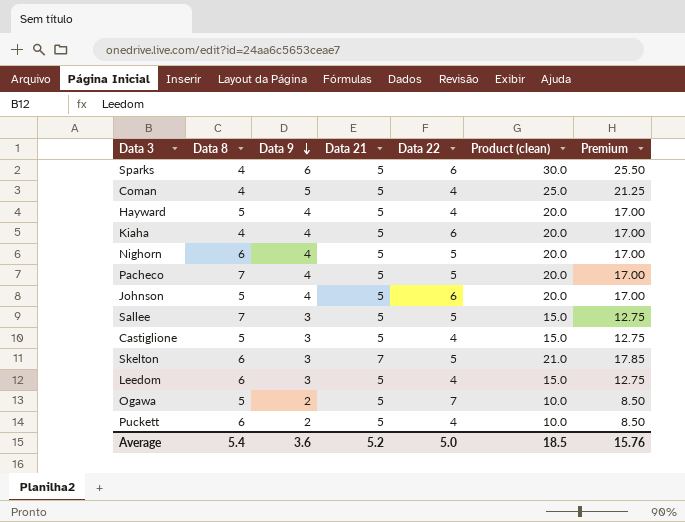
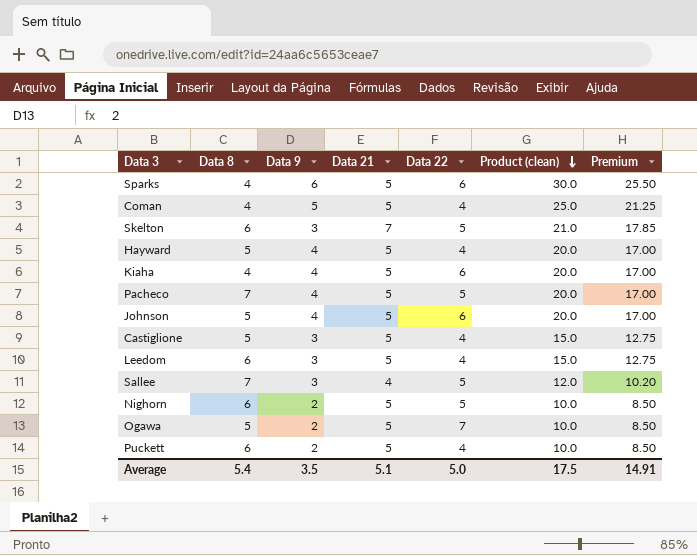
row order: Data 9 descending -> Product (clean) descending
Sallee | Data 21: 5 -> 4
Sallee | Product (clean): 15.0 -> 12.0
Sallee | Premium: 12.75 -> 10.20
Nighorn | Data 9: 4 -> 2
Nighorn | Product (clean): 20.0 -> 10.0
Nighorn | Premium: 17.00 -> 8.50
Average | Data 9: 3.6 -> 3.5
Average | Data 21: 5.2 -> 5.1
Average | Product (clean): 18.5 -> 17.5
Average | Premium: 15.76 -> 14.91

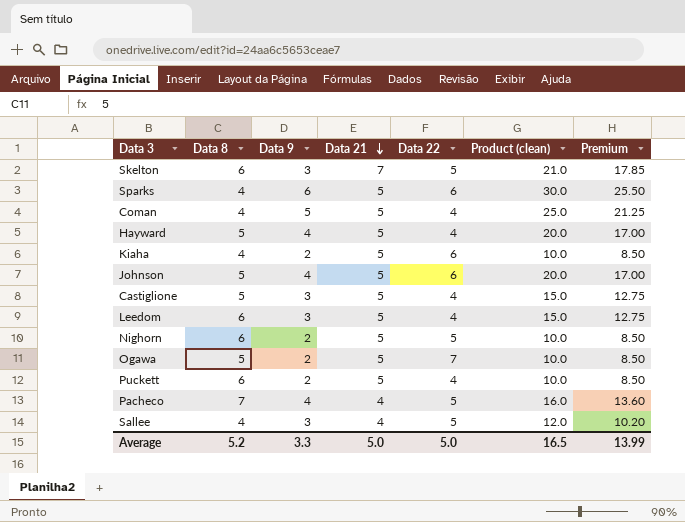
row order: Product (clean) descending -> Data 21 descending
Kiaha | Data 9: 4 -> 2
Kiaha | Product (clean): 20.0 -> 10.0
Kiaha | Premium: 17.00 -> 8.50
Pacheco | Data 21: 5 -> 4
Pacheco | Product (clean): 20.0 -> 16.0
Pacheco | Premium: 17.00 -> 13.60
Sallee | Data 8: 7 -> 4
Average | Data 8: 5.4 -> 5.2
Average | Data 9: 3.5 -> 3.3
Average | Data 21: 5.1 -> 5.0
Average | Product (clean): 17.5 -> 16.5
Average | Premium: 14.91 -> 13.99

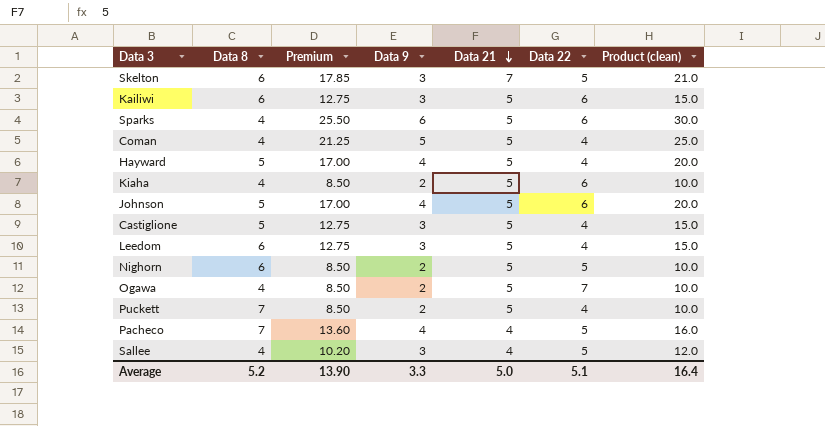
column Premium | position: 7 -> 3
row Kailiwi: none -> 6 | 12.75 | 3 | 5 | 6 | 15.0
Ogawa | Data 8: 5 -> 4
Puckett | Data 8: 6 -> 7
Average | Premium: 13.99 -> 13.90
Average | Data 22: 5.0 -> 5.1
Average | Product (clean): 16.5 -> 16.4

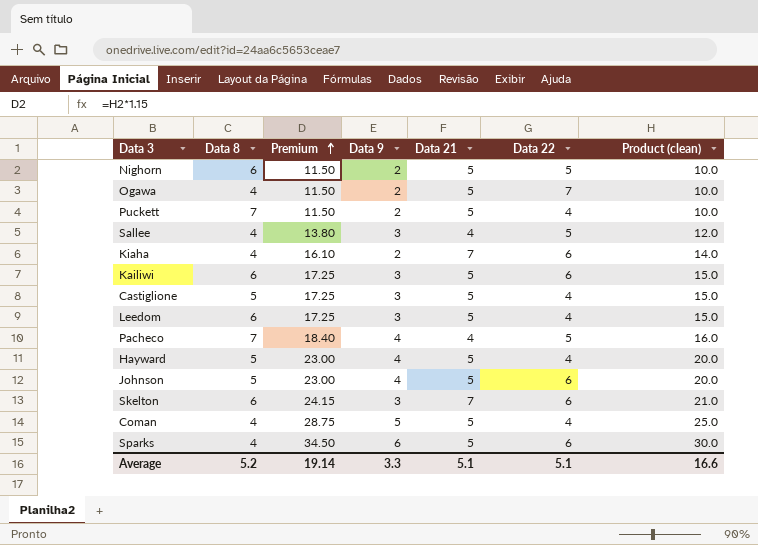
row order: Data 21 descending -> Premium ascending
column Premium | formula: [Product (clean)] * 0.85 -> [Product (clean)] * 1.15
Kiaha | Data 21: 5 -> 7
Kiaha | Product (clean): 10.0 -> 14.0
Skelton | Data 22: 5 -> 6
Average | Premium: 13.90 -> 19.14
Average | Data 21: 5.0 -> 5.1
Average | Product (clean): 16.4 -> 16.6

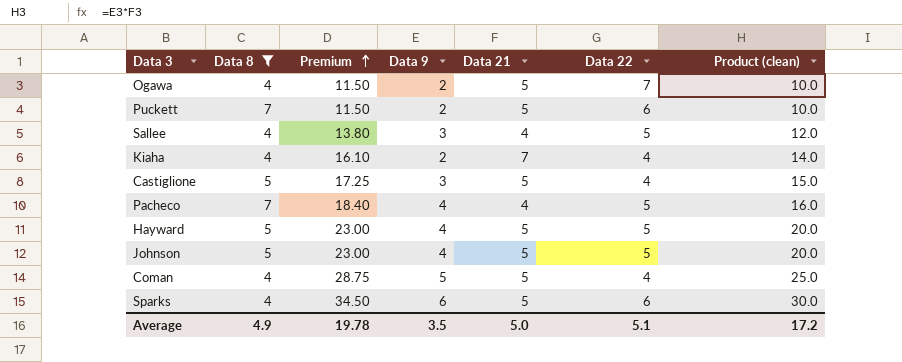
filter: none -> Data 8 != 6
Puckett | Data 22: 4 -> 6
Kiaha | Data 22: 6 -> 4
Hayward | Data 22: 4 -> 5
Johnson | Data 22: 6 -> 5
Average | Data 8: 5.2 -> 4.9
Average | Premium: 19.14 -> 19.78
Average | Data 9: 3.3 -> 3.5
Average | Data 21: 5.1 -> 5.0
Average | Product (clean): 16.6 -> 17.2

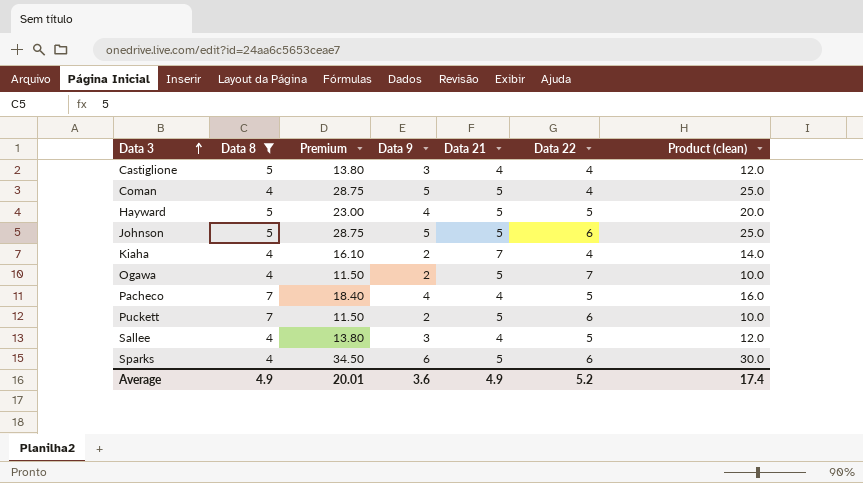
row order: Premium ascending -> Data 3 ascending
Castiglione | Premium: 17.25 -> 13.80
Castiglione | Data 21: 5 -> 4
Castiglione | Product (clean): 15.0 -> 12.0
Johnson | Premium: 23.00 -> 28.75
Johnson | Data 9: 4 -> 5
Johnson | Data 22: 5 -> 6
Johnson | Product (clean): 20.0 -> 25.0
Average | Premium: 19.78 -> 20.01
Average | Data 9: 3.5 -> 3.6
Average | Data 21: 5.0 -> 4.9
Average | Data 22: 5.1 -> 5.2
Average | Product (clean): 17.2 -> 17.4

